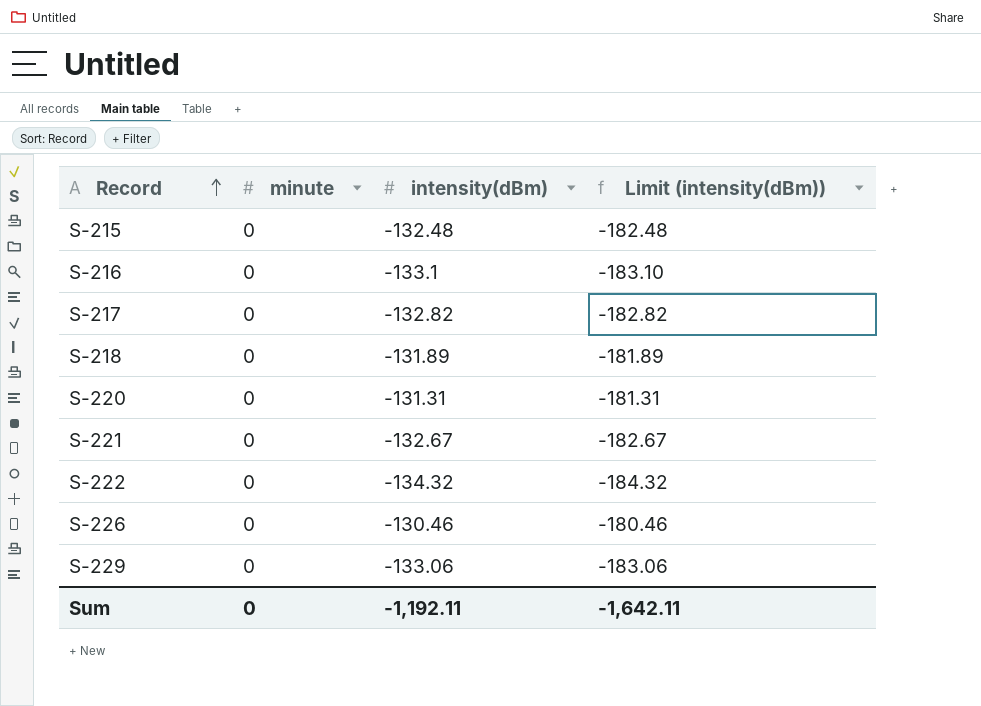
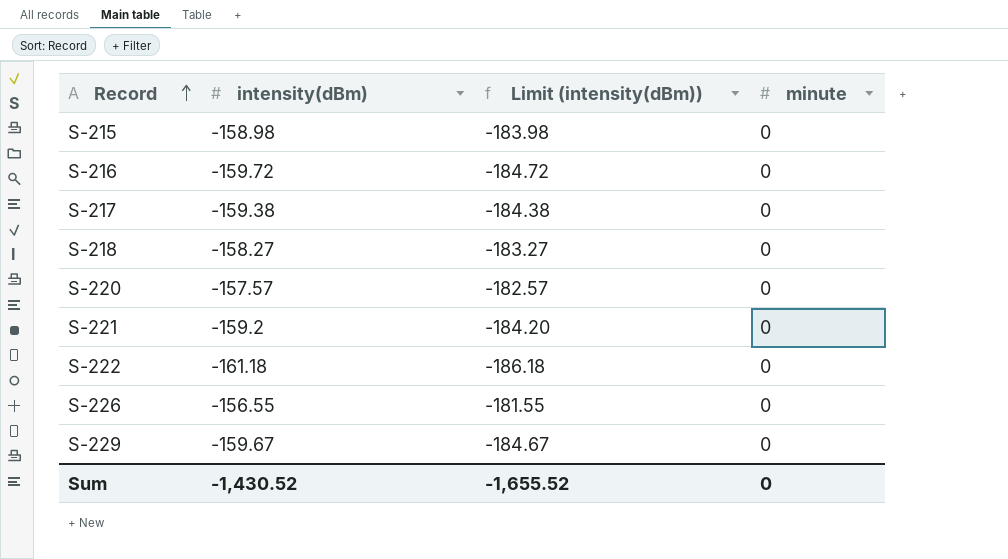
column Limit (intensity(dBm)) | formula: [intensity(dBm)] - 50 -> [intensity(dBm)] - 25
column minute | position: 2 -> 4
S-215 | intensity(dBm): -132.48 -> -158.98
S-216 | intensity(dBm): -133.1 -> -159.72
S-217 | intensity(dBm): -132.82 -> -159.38
S-218 | intensity(dBm): -131.89 -> -158.27
S-220 | intensity(dBm): -131.31 -> -157.57
S-221 | intensity(dBm): -132.67 -> -159.2
S-222 | intensity(dBm): -134.32 -> -161.18
S-226 | intensity(dBm): -130.46 -> -156.55
S-229 | intensity(dBm): -133.06 -> -159.67
Sum | intensity(dBm): -1,192.11 -> -1,430.52
Sum | Limit (intensity(dBm)): -1,642.11 -> -1,655.52

